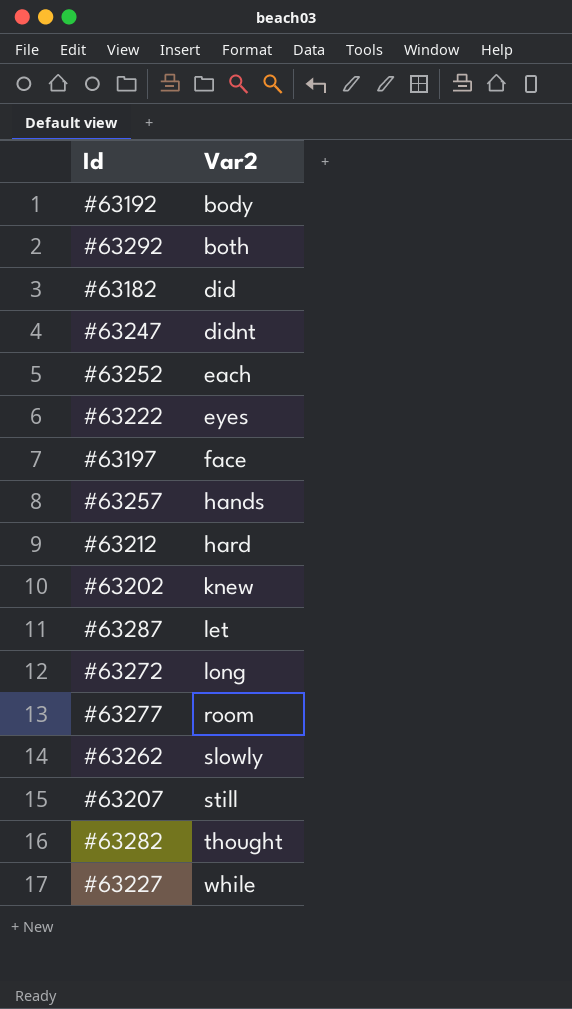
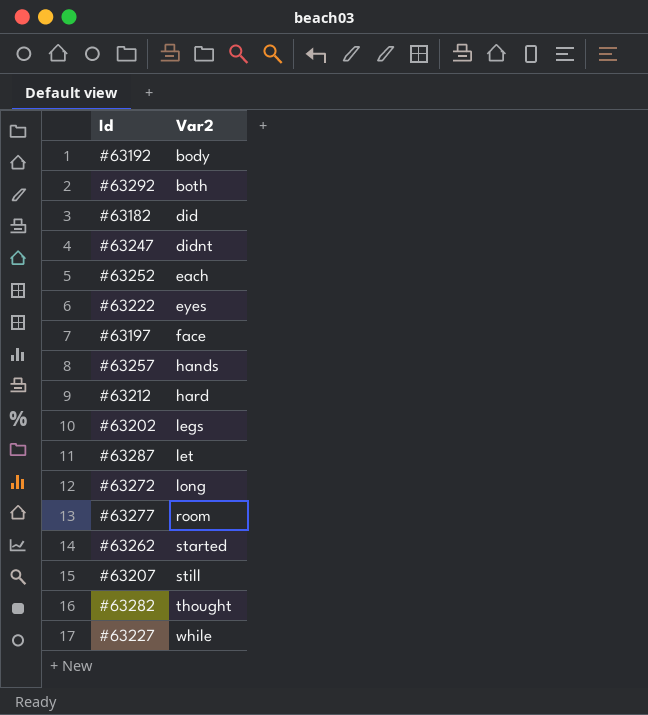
#63202 | Var2: knew -> legs
#63262 | Var2: slowly -> started

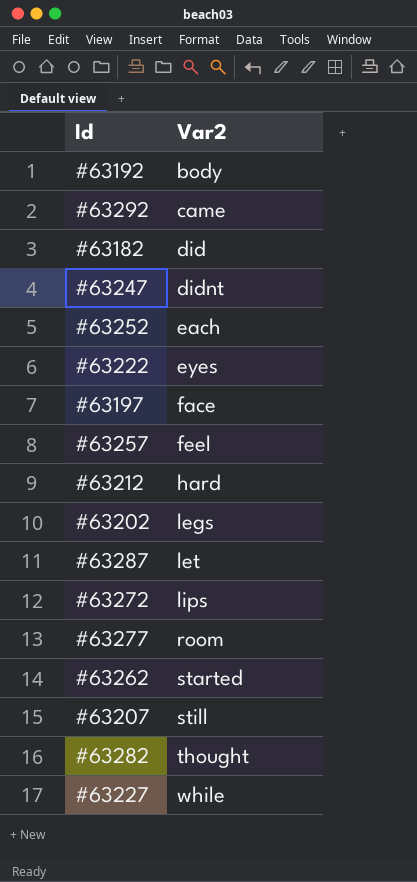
#63292 | Var2: both -> came
#63257 | Var2: hands -> feel
#63272 | Var2: long -> lips

